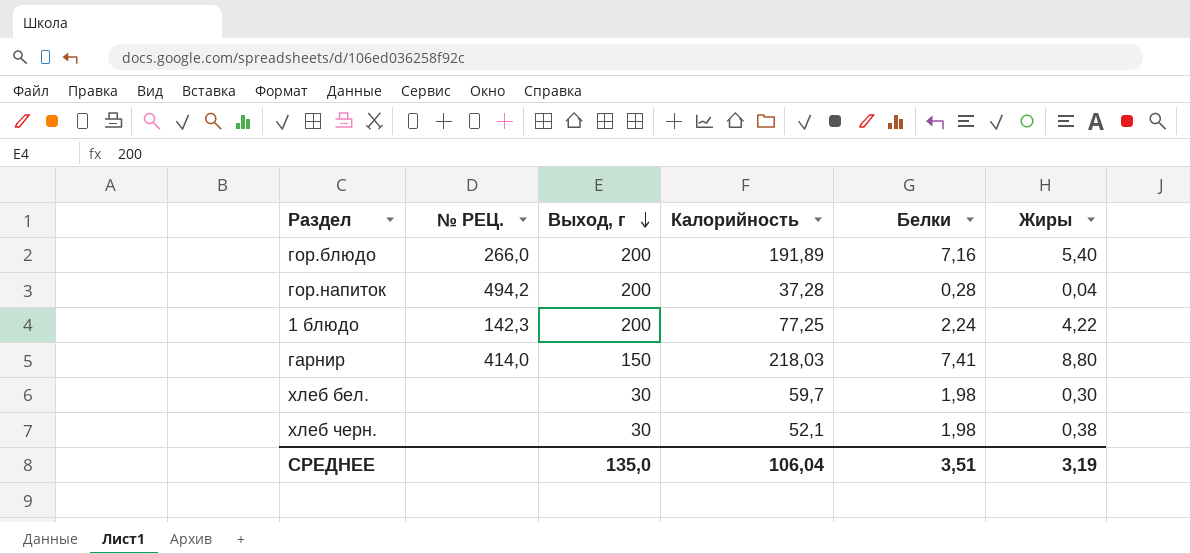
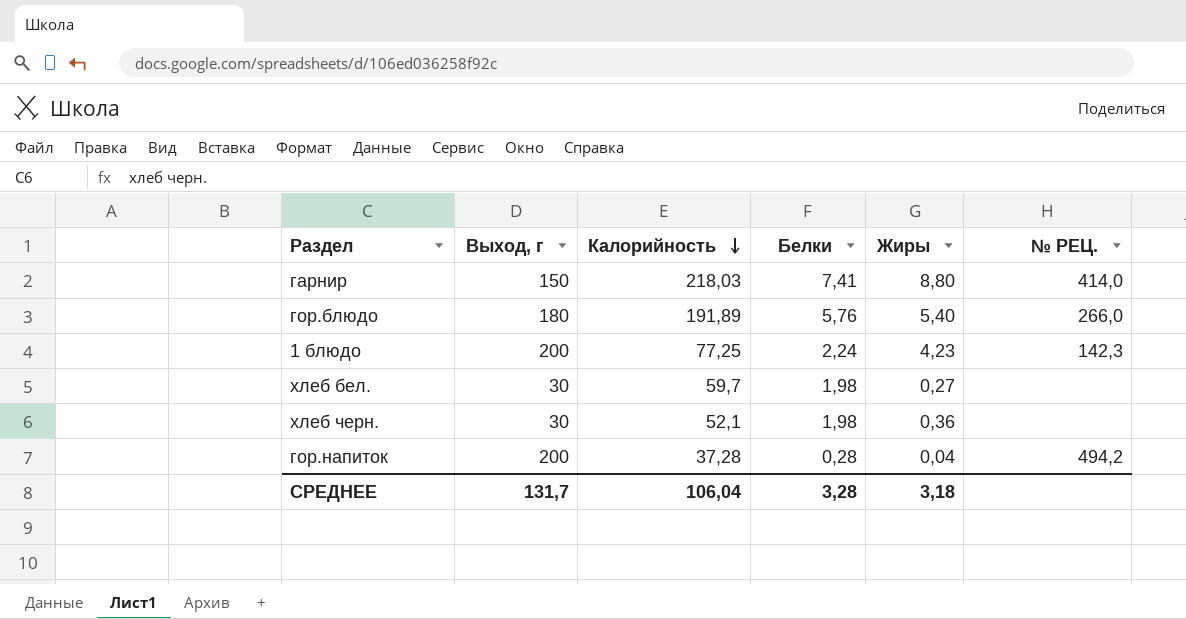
row order: Выход, г descending -> Калорийность descending
column № РЕЦ. | position: 2 -> 6
гор.блюдо | Выход, г: 200 -> 180
гор.блюдо | Белки: 7,16 -> 5,76
1 блюдо | Жиры: 4,22 -> 4,23
хлеб бел. | Жиры: 0,30 -> 0,27
хлеб черн. | Жиры: 0,38 -> 0,36
СРЕДНЕЕ | Выход, г: 135,0 -> 131,7
СРЕДНЕЕ | Белки: 3,51 -> 3,28
СРЕДНЕЕ | Жиры: 3,19 -> 3,18

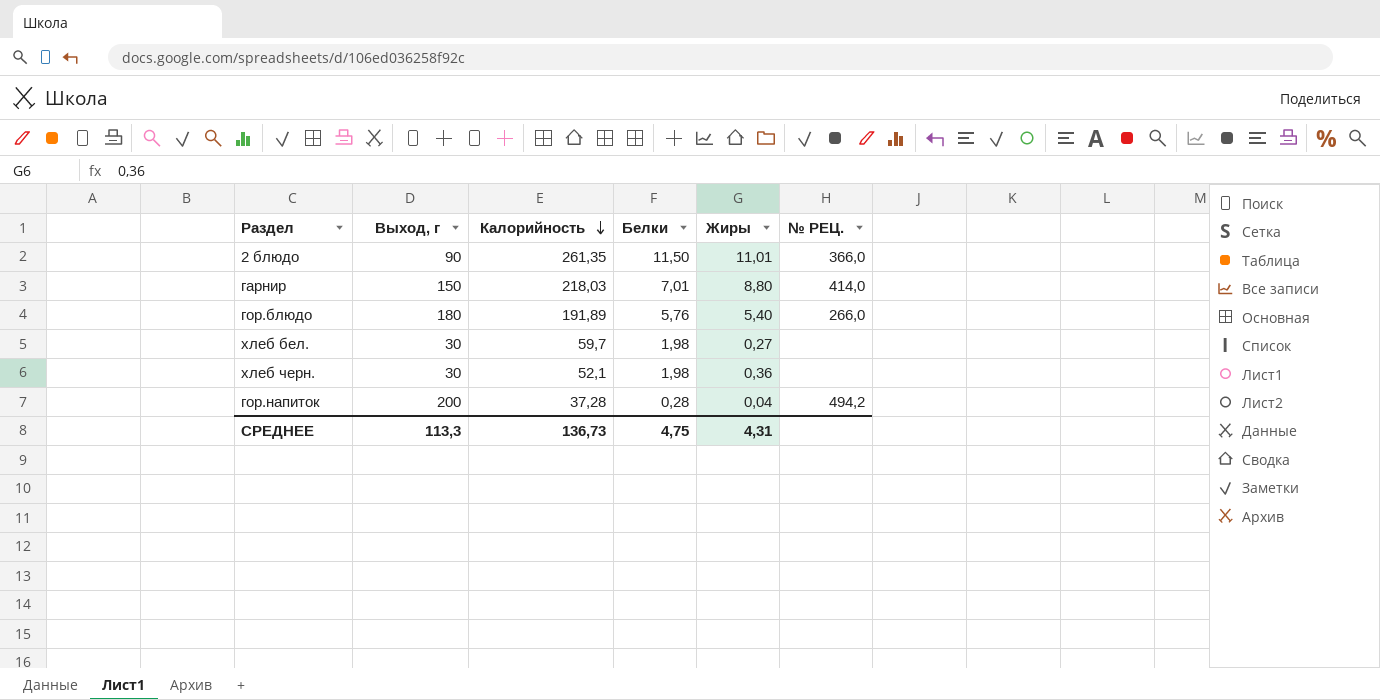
row 1 блюдо: 200 | 77,25 | 2,24 | 4,23 | 142,3 -> none
row 2 блюдо: none -> 90 | 261,35 | 11,50 | 11,01 | 366,0
гарнир | Белки: 7,41 -> 7,01
СРЕДНЕЕ | Выход, г: 131,7 -> 113,3
СРЕДНЕЕ | Калорийность: 106,04 -> 136,73
СРЕДНЕЕ | Белки: 3,28 -> 4,75
СРЕДНЕЕ | Жиры: 3,18 -> 4,31

